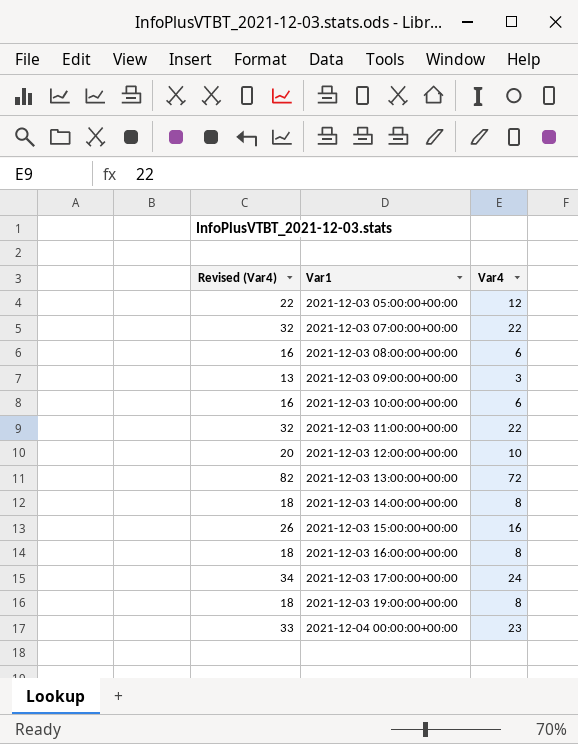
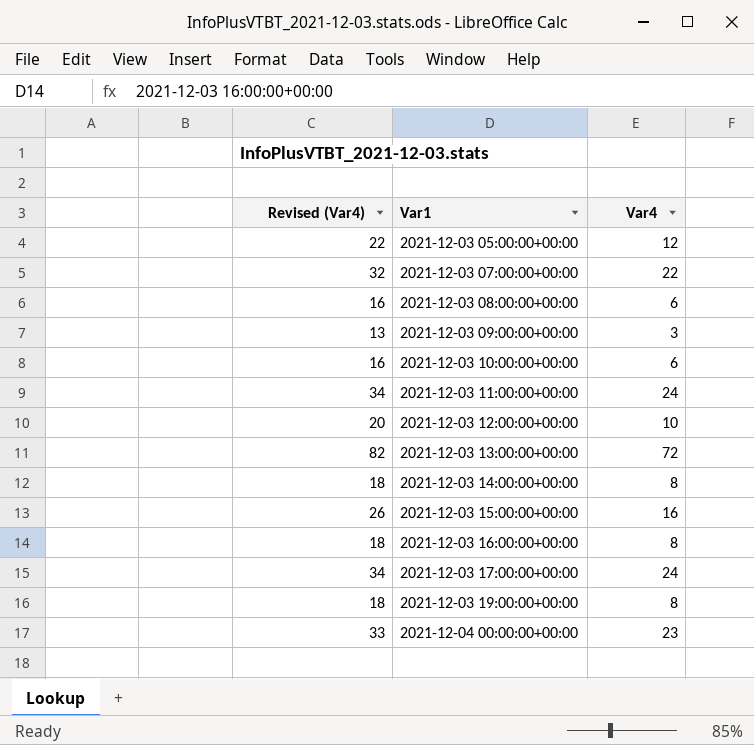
2021-12-03 11:00:00+00:00 | Revised (Var4): 32 -> 34
2021-12-03 11:00:00+00:00 | Var4: 22 -> 24

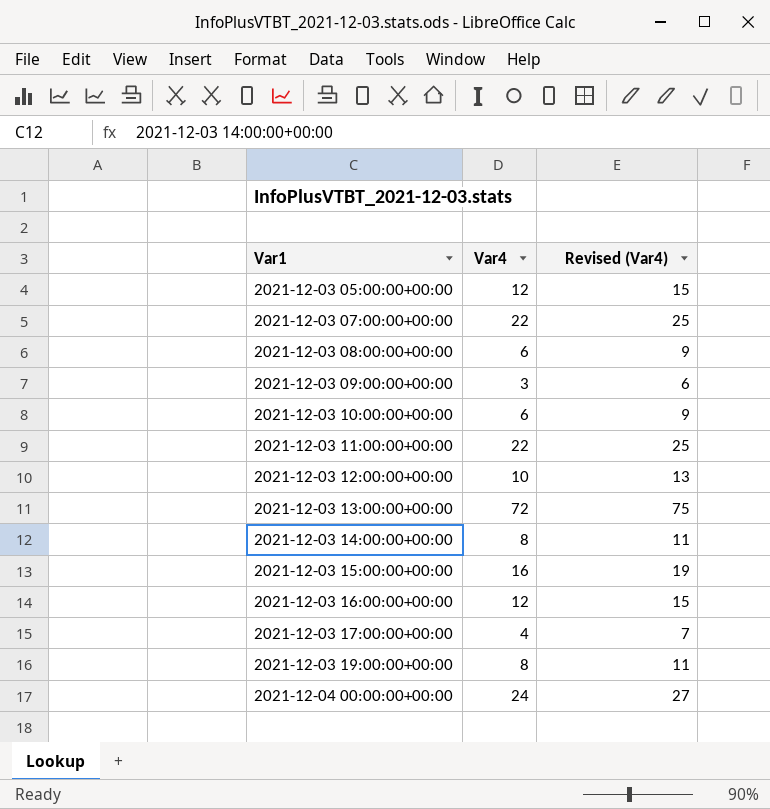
column Revised (Var4) | formula: [Var4] + 10 -> [Var4] + 3
column Revised (Var4) | position: 1 -> 3
2021-12-03 11:00:00+00:00 | Var4: 24 -> 22
2021-12-03 16:00:00+00:00 | Var4: 8 -> 12
2021-12-03 17:00:00+00:00 | Var4: 24 -> 4
2021-12-04 00:00:00+00:00 | Var4: 23 -> 24

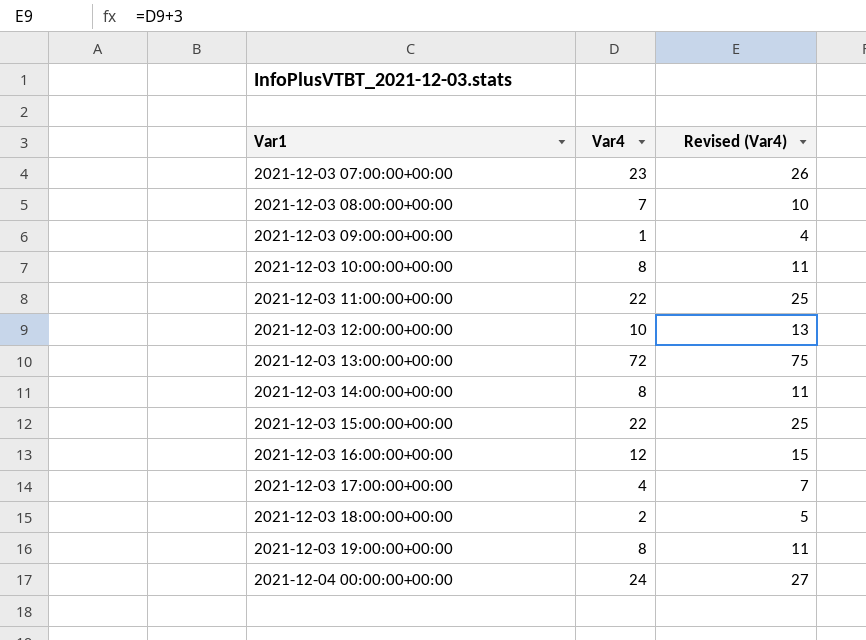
row 2021-12-03 05:00:00+00:00: 12 | 15 -> none
2021-12-03 07:00:00+00:00 | Var4: 22 -> 23
2021-12-03 07:00:00+00:00 | Revised (Var4): 25 -> 26
2021-12-03 08:00:00+00:00 | Var4: 6 -> 7
2021-12-03 08:00:00+00:00 | Revised (Var4): 9 -> 10
2021-12-03 09:00:00+00:00 | Var4: 3 -> 1
2021-12-03 09:00:00+00:00 | Revised (Var4): 6 -> 4
2021-12-03 10:00:00+00:00 | Var4: 6 -> 8
2021-12-03 10:00:00+00:00 | Revised (Var4): 9 -> 11
2021-12-03 15:00:00+00:00 | Var4: 16 -> 22
2021-12-03 15:00:00+00:00 | Revised (Var4): 19 -> 25
row 2021-12-03 18:00:00+00:00: none -> 2 | 5

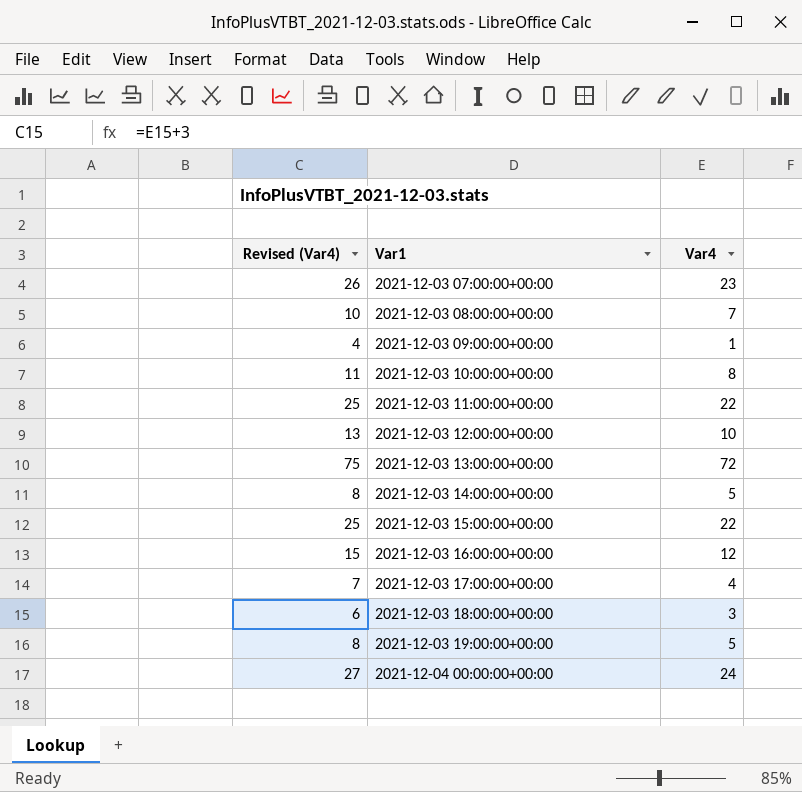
column Revised (Var4) | position: 3 -> 1
2021-12-03 14:00:00+00:00 | Revised (Var4): 11 -> 8
2021-12-03 14:00:00+00:00 | Var4: 8 -> 5
2021-12-03 18:00:00+00:00 | Revised (Var4): 5 -> 6
2021-12-03 18:00:00+00:00 | Var4: 2 -> 3
2021-12-03 19:00:00+00:00 | Revised (Var4): 11 -> 8
2021-12-03 19:00:00+00:00 | Var4: 8 -> 5

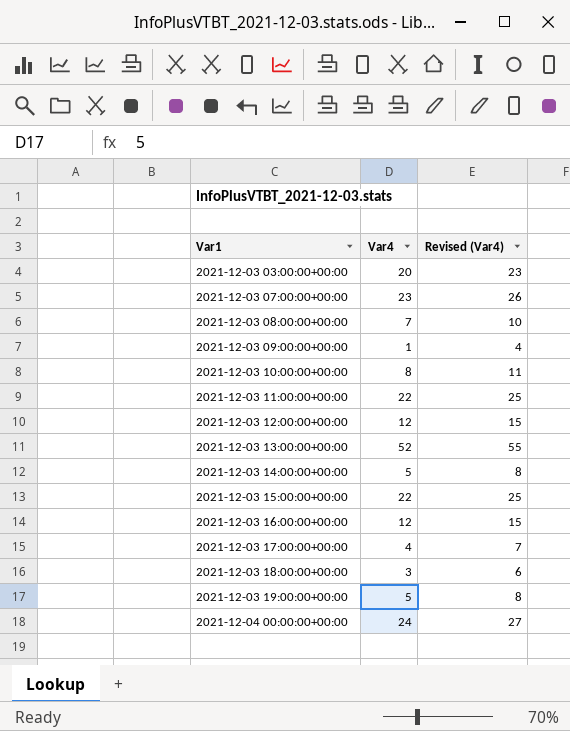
column Revised (Var4) | position: 1 -> 3
row 2021-12-03 03:00:00+00:00: none -> 20 | 23
2021-12-03 12:00:00+00:00 | Var4: 10 -> 12
2021-12-03 12:00:00+00:00 | Revised (Var4): 13 -> 15
2021-12-03 13:00:00+00:00 | Var4: 72 -> 52
2021-12-03 13:00:00+00:00 | Revised (Var4): 75 -> 55

